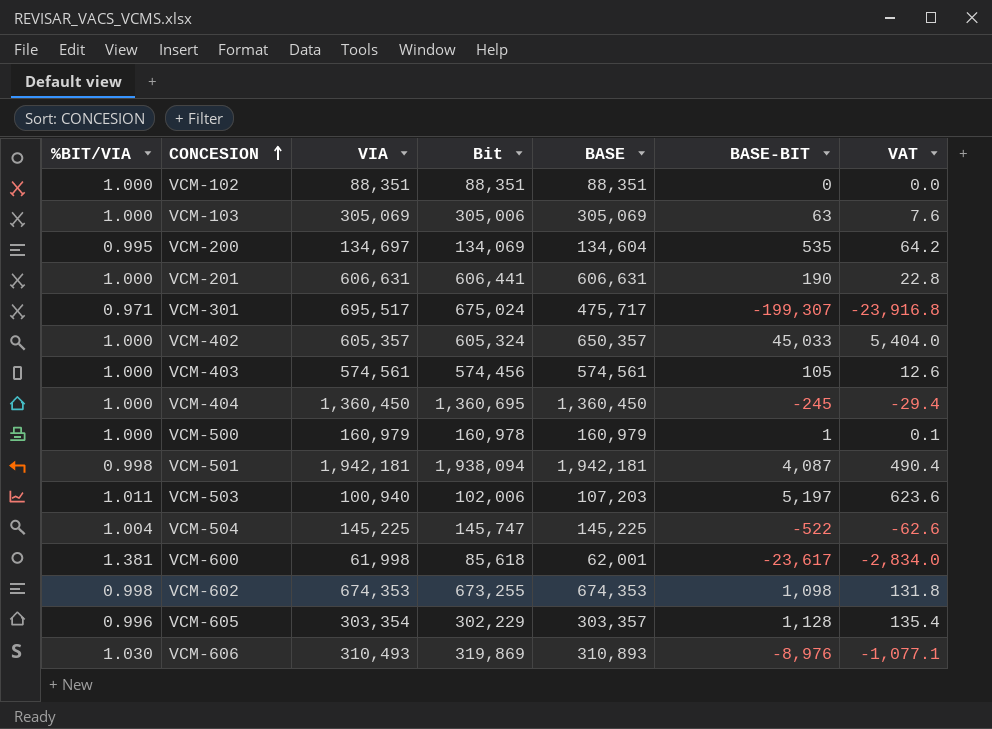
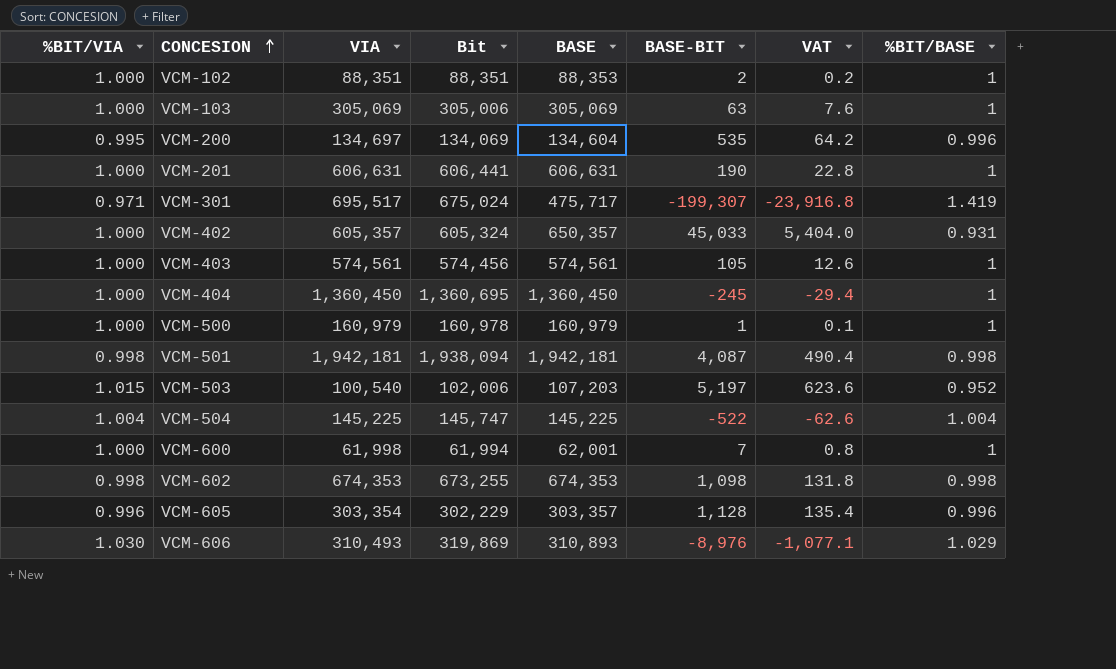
column %BIT/BASE | formula: none -> [Bit] / [BASE]
VCM-102 | BASE: 88,351 -> 88,353
VCM-102 | BASE-BIT: 0 -> 2
VCM-102 | VAT: 0.0 -> 0.2
VCM-503 | %BIT/VIA: 1.011 -> 1.015
VCM-503 | VIA: 100,940 -> 100,540
VCM-600 | %BIT/VIA: 1.381 -> 1.000
VCM-600 | Bit: 85,618 -> 61,994
VCM-600 | BASE-BIT: -23,617 -> 7
VCM-600 | VAT: -2,834.0 -> 0.8

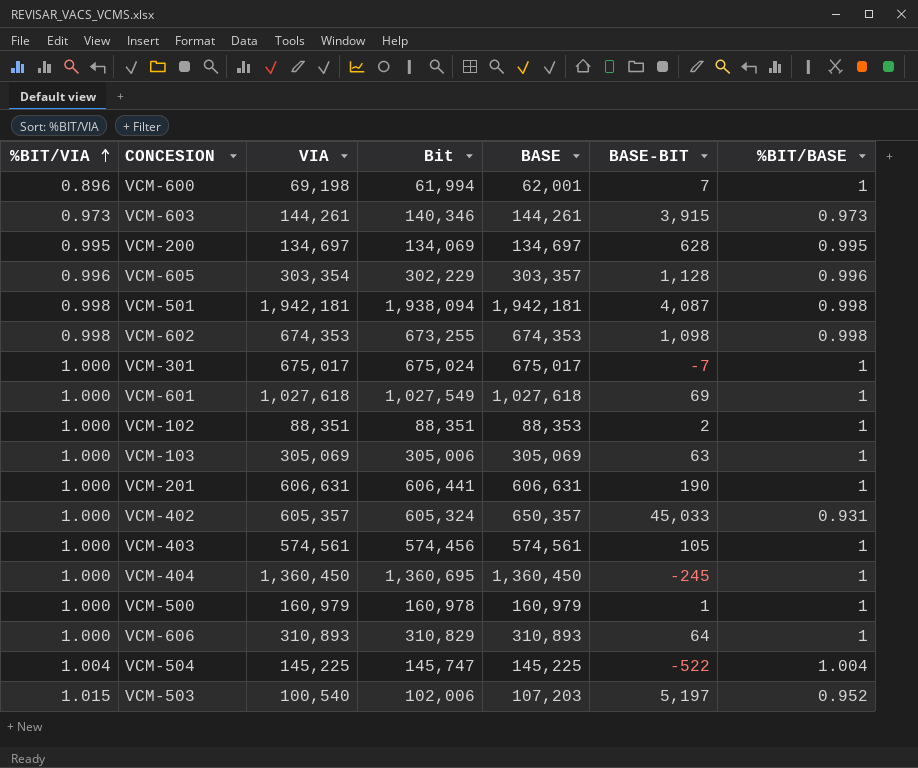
row order: CONCESION ascending -> %BIT/VIA ascending
column VAT | formula: [BASE-BIT] * 0.12 -> none
VCM-600 | %BIT/VIA: 1.000 -> 0.896
VCM-600 | VIA: 61,998 -> 69,198
row VCM-603: none -> 0.973 | 144,261 | 140,346 | 144,261 | 3,915 | 0.973
VCM-200 | BASE: 134,604 -> 134,697
VCM-200 | BASE-BIT: 535 -> 628
VCM-200 | %BIT/BASE: 0.996 -> 0.995
VCM-301 | %BIT/VIA: 0.971 -> 1.000
VCM-301 | VIA: 695,517 -> 675,017
VCM-301 | BASE: 475,717 -> 675,017
VCM-301 | BASE-BIT: -199,307 -> -7
VCM-301 | %BIT/BASE: 1.419 -> 1
row VCM-601: none -> 1.000 | 1,027,618 | 1,027,549 | 1,027,618 | 69 | 1
VCM-606 | %BIT/VIA: 1.030 -> 1.000
VCM-606 | VIA: 310,493 -> 310,893
VCM-606 | Bit: 319,869 -> 310,829
VCM-606 | BASE-BIT: -8,976 -> 64
VCM-606 | %BIT/BASE: 1.029 -> 1

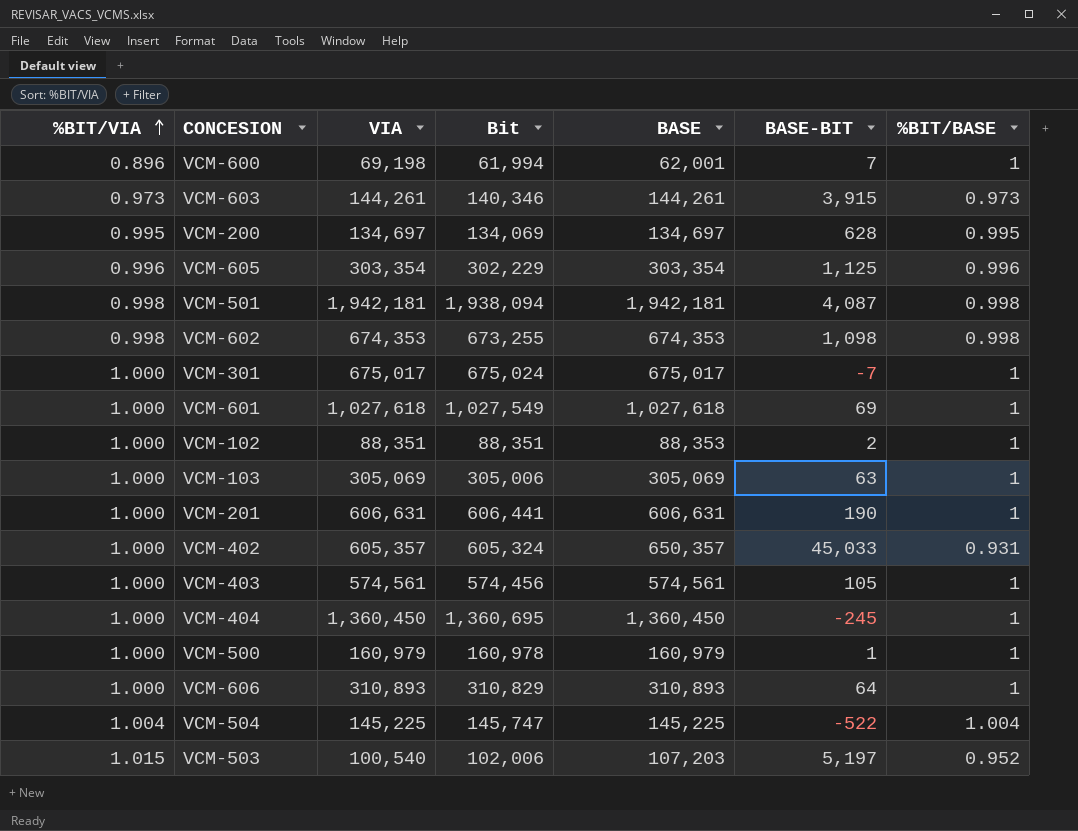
VCM-605 | BASE: 303,357 -> 303,354
VCM-605 | BASE-BIT: 1,128 -> 1,125

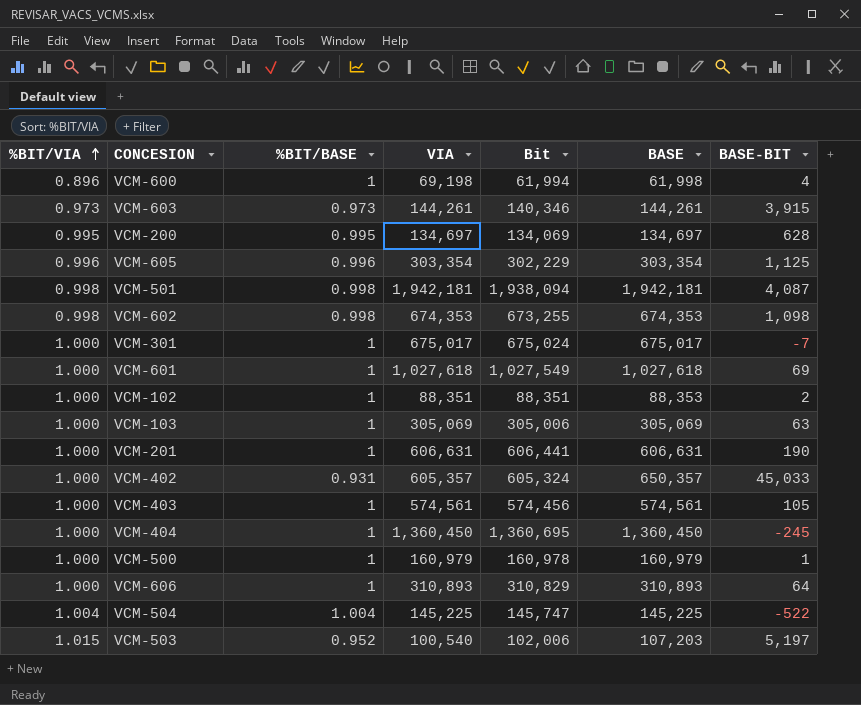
column %BIT/BASE | position: 7 -> 3
VCM-600 | BASE: 62,001 -> 61,998
VCM-600 | BASE-BIT: 7 -> 4

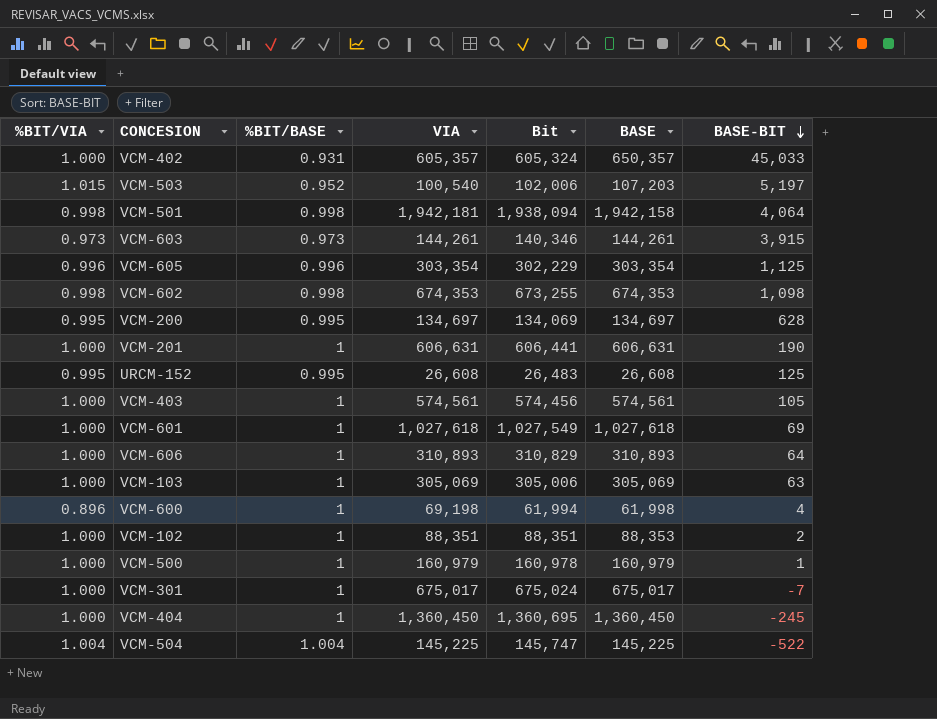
row order: %BIT/VIA ascending -> BASE-BIT descending
VCM-501 | BASE: 1,942,181 -> 1,942,158
VCM-501 | BASE-BIT: 4,087 -> 4,064
row URCM-152: none -> 0.995 | 0.995 | 26,608 | 26,483 | 26,608 | 125

